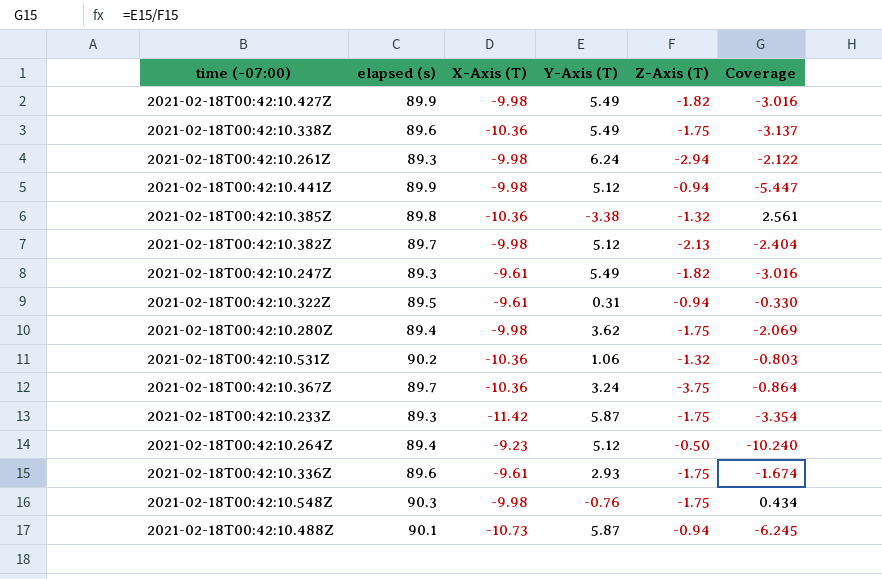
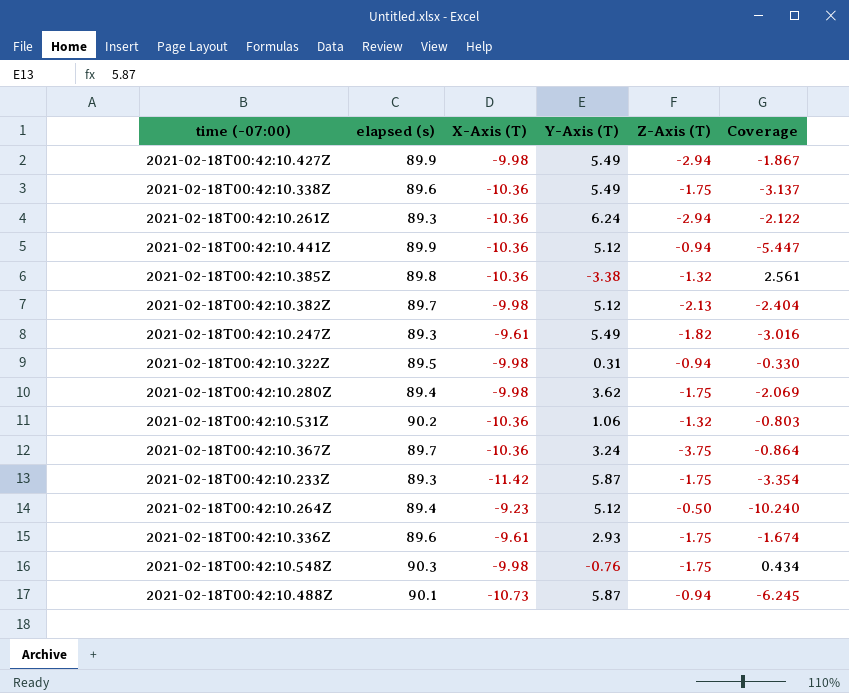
2021-02-18T00:42:10.427Z | Z-Axis (T): -1.82 -> -2.94
2021-02-18T00:42:10.427Z | Coverage: -3.016 -> -1.867
2021-02-18T00:42:10.261Z | X-Axis (T): -9.98 -> -10.36
2021-02-18T00:42:10.441Z | X-Axis (T): -9.98 -> -10.36
2021-02-18T00:42:10.322Z | X-Axis (T): -9.61 -> -9.98

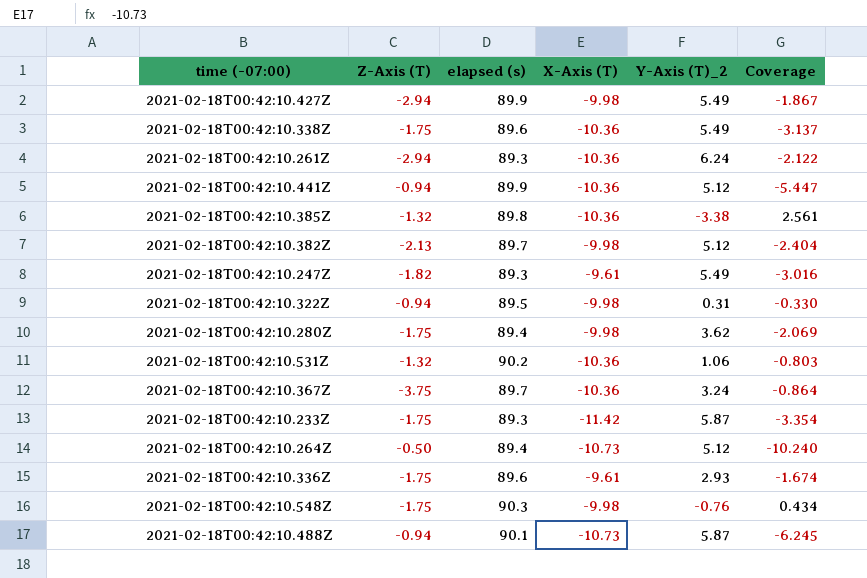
column Z-Axis (T) | position: 5 -> 2
column name: Y-Axis (T) -> Y-Axis (T)_2
2021-02-18T00:42:10.264Z | X-Axis (T): -9.23 -> -10.73

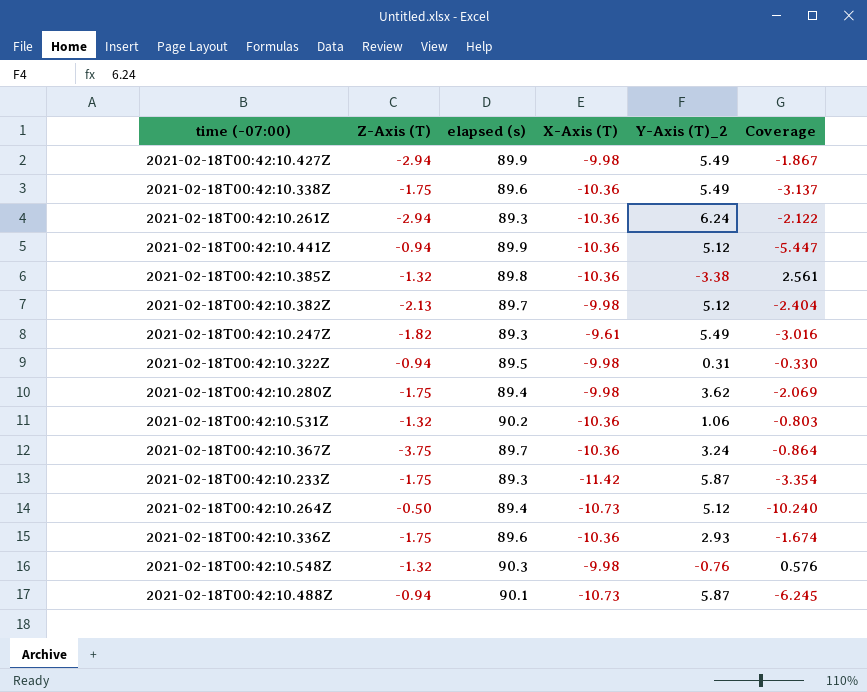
2021-02-18T00:42:10.336Z | X-Axis (T): -9.61 -> -10.36
2021-02-18T00:42:10.548Z | Z-Axis (T): -1.75 -> -1.32
2021-02-18T00:42:10.548Z | Coverage: 0.434 -> 0.576

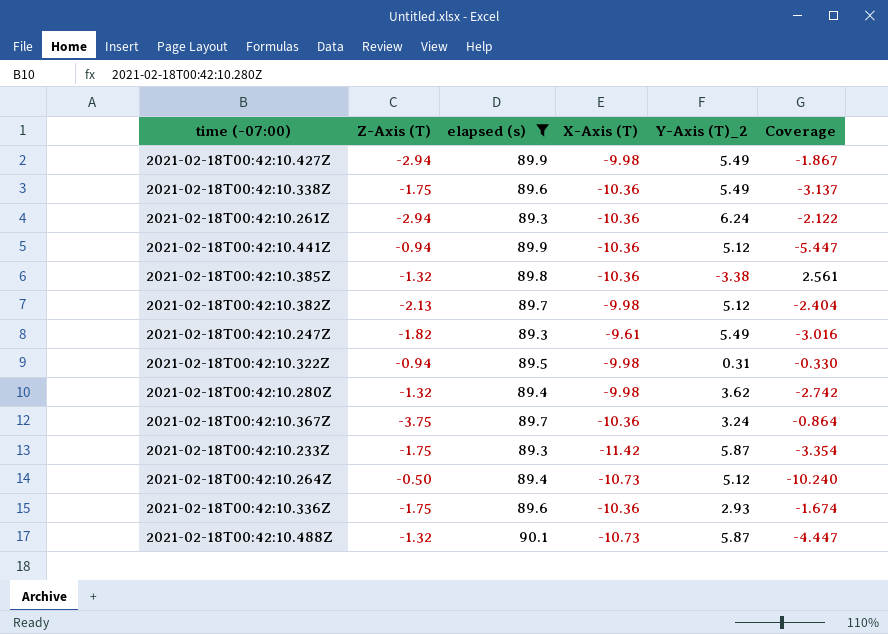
filter: none -> elapsed (s) <= 90.1
2021-02-18T00:42:10.280Z | Z-Axis (T): -1.75 -> -1.32
2021-02-18T00:42:10.280Z | Coverage: -2.069 -> -2.742
2021-02-18T00:42:10.488Z | Z-Axis (T): -0.94 -> -1.32
2021-02-18T00:42:10.488Z | Coverage: -6.245 -> -4.447

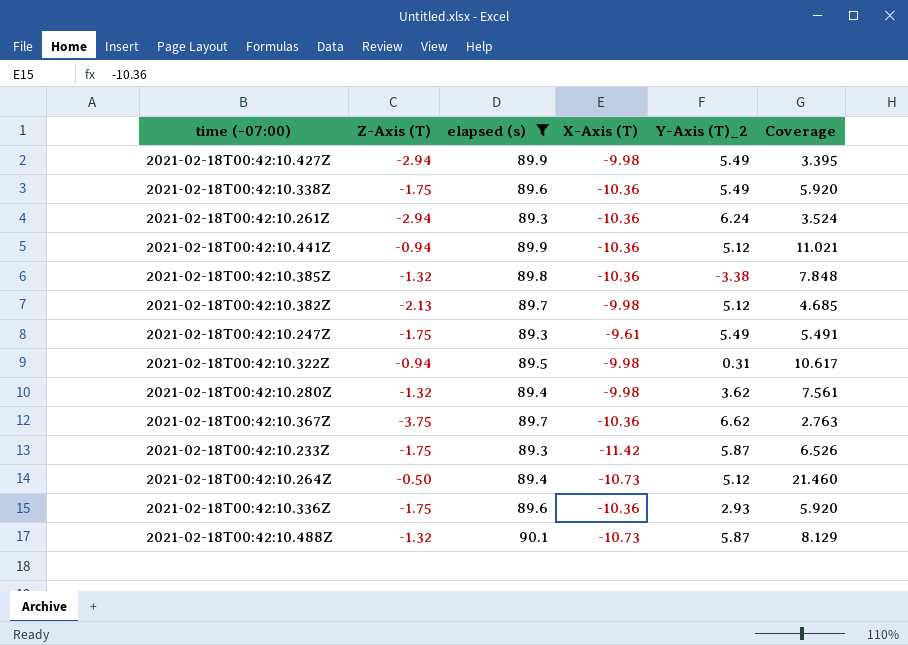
column Coverage | formula: [Y-Axis (T)_2] / [Z-Axis (T)] -> [X-Axis (T)] / [Z-Axis (T)]
2021-02-18T00:42:10.247Z | Z-Axis (T): -1.82 -> -1.75
2021-02-18T00:42:10.367Z | Y-Axis (T)_2: 3.24 -> 6.62

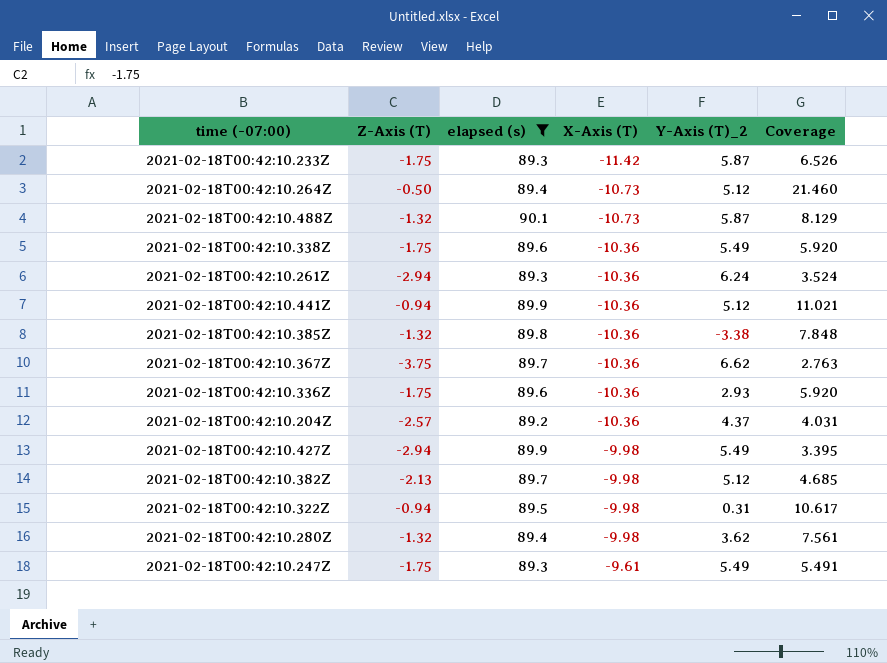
row order: none -> X-Axis (T) ascending
row 2021-02-18T00:42:10.204Z: none -> -2.57 | 89.2 | -10.36 | 4.37 | 4.031

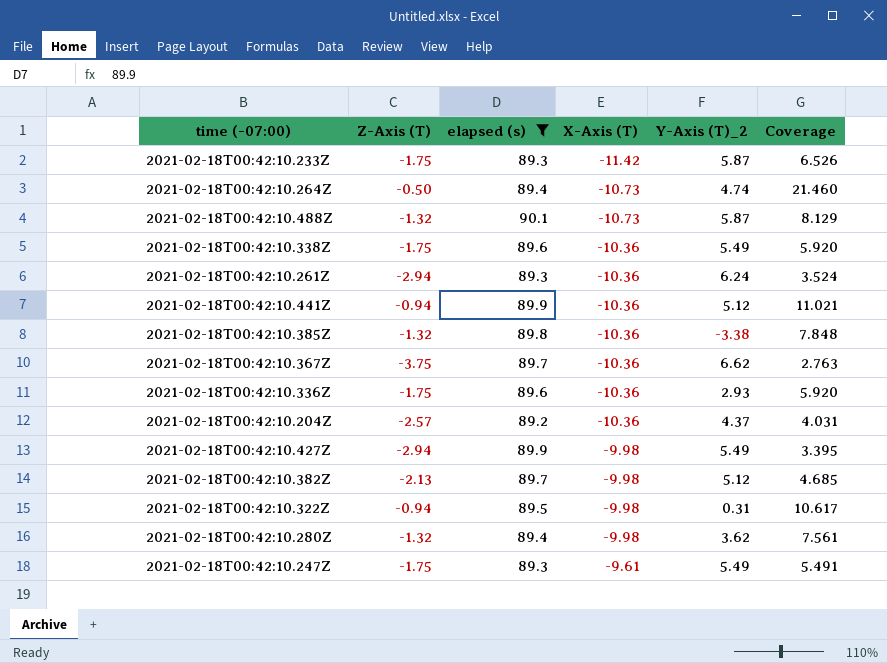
2021-02-18T00:42:10.264Z | Y-Axis (T)_2: 5.12 -> 4.74

